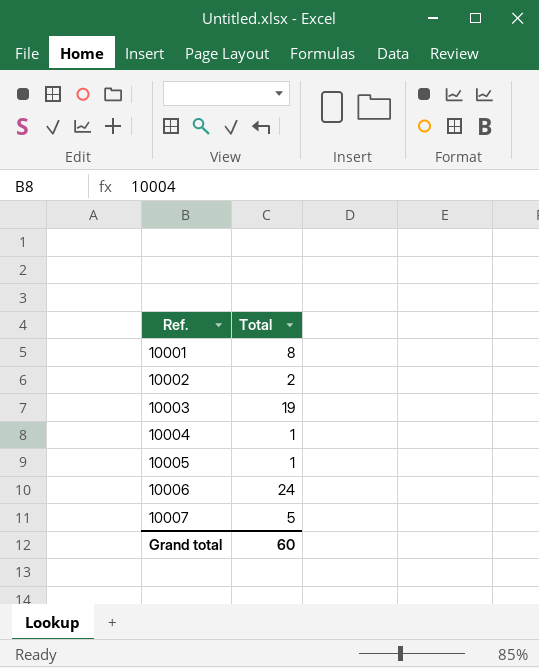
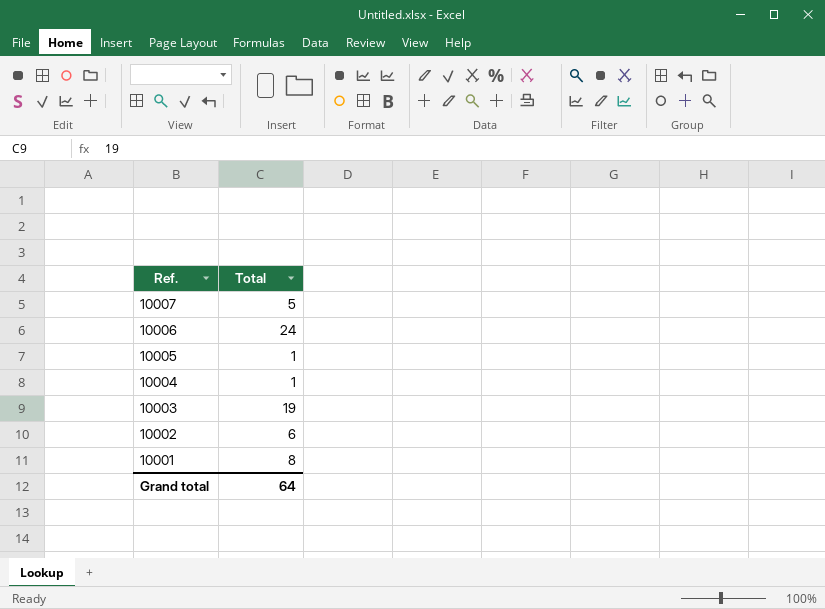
row order: Ref. ascending -> Ref. descending
10002 | Total: 2 -> 6
Grand total | Total: 60 -> 64

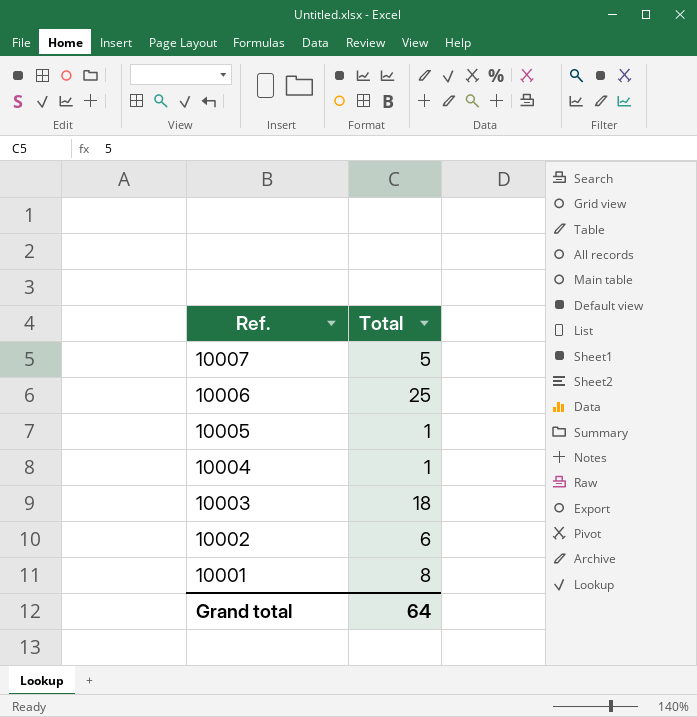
10006 | Total: 24 -> 25
10003 | Total: 19 -> 18

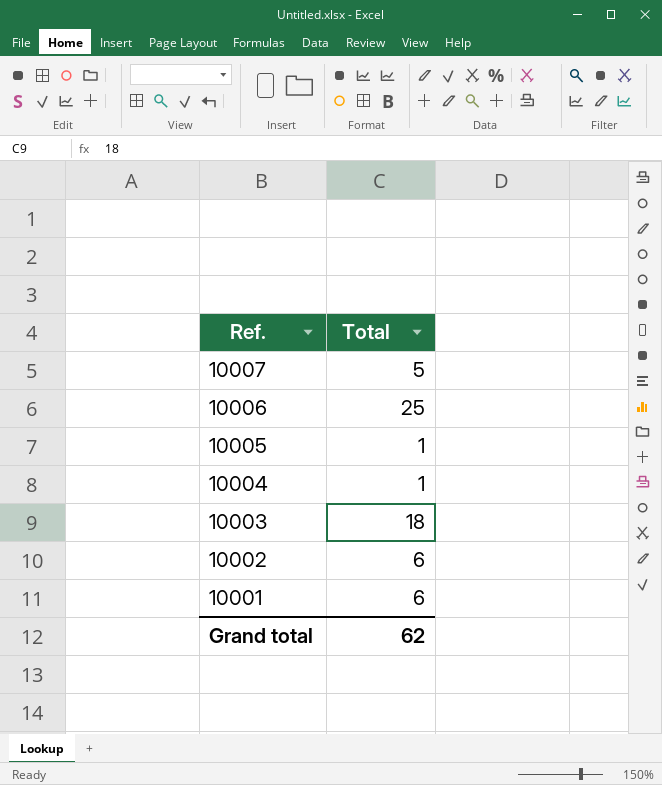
10001 | Total: 8 -> 6
Grand total | Total: 64 -> 62

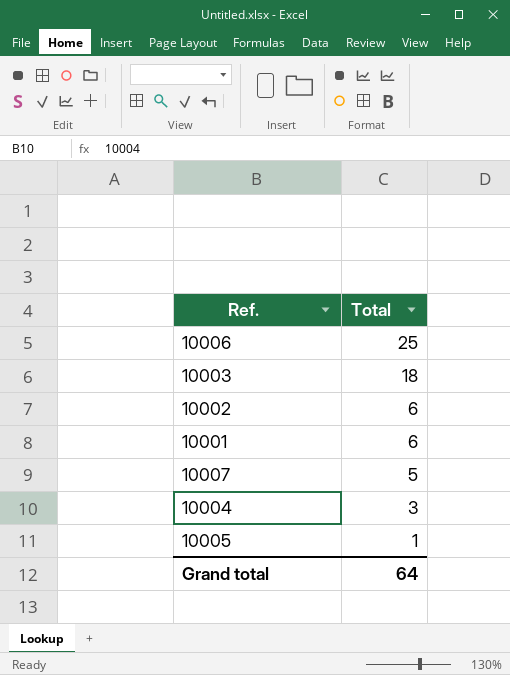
row order: Ref. descending -> Total descending
10004 | Total: 1 -> 3
Grand total | Total: 62 -> 64

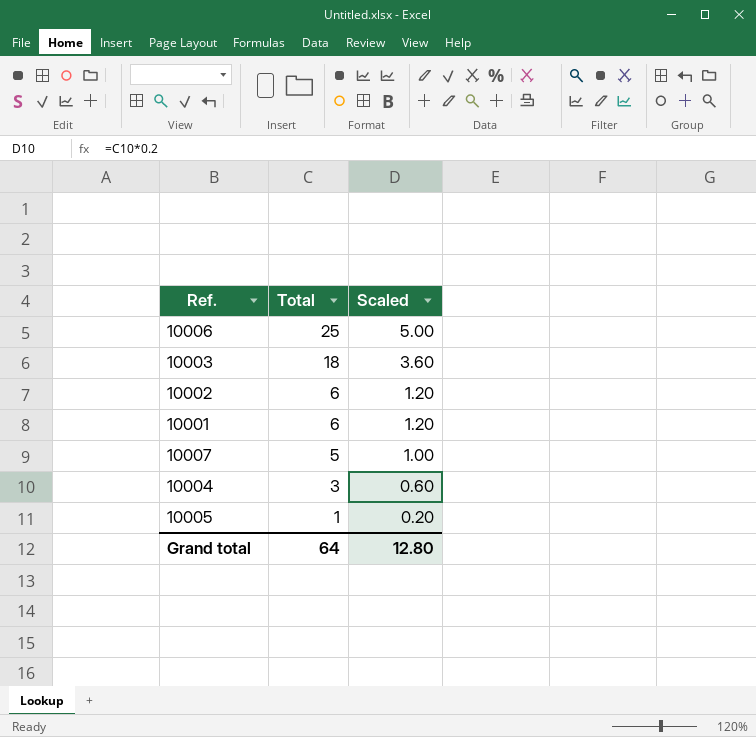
column Scaled | formula: none -> [Total] * 0.2

